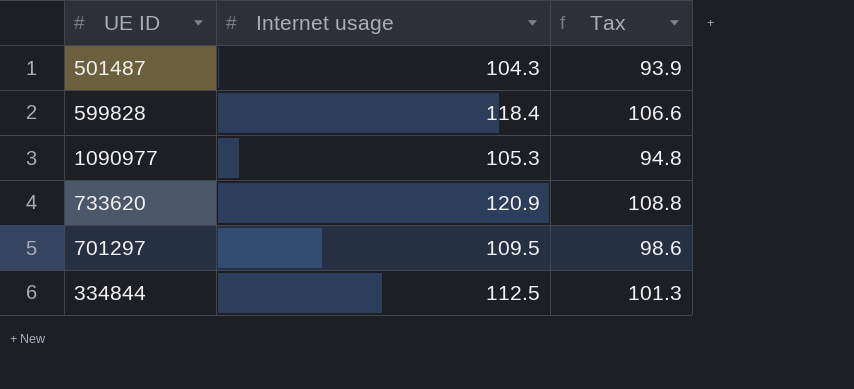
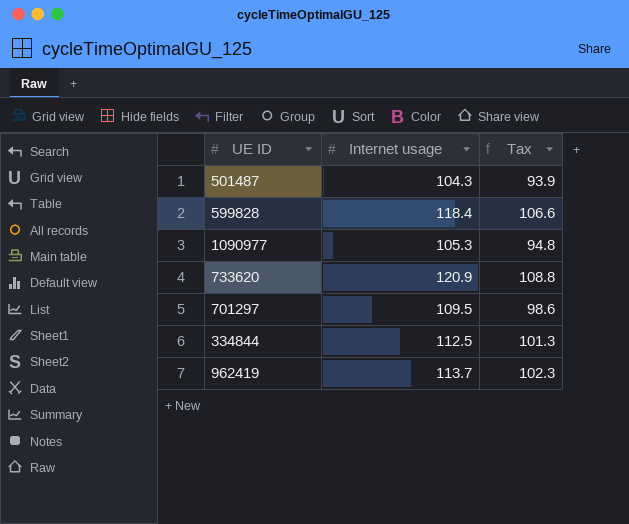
row 962419: none -> 113.7 | 102.3

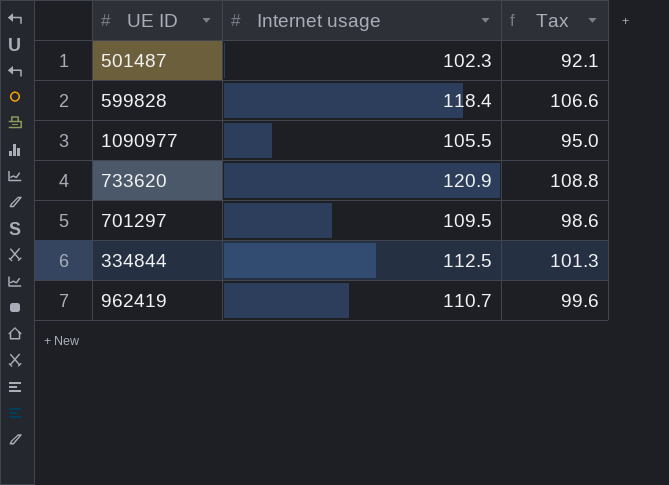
501487 | Internet usage: 104.3 -> 102.3
501487 | Tax: 93.9 -> 92.1
1090977 | Internet usage: 105.3 -> 105.5
1090977 | Tax: 94.8 -> 95.0
962419 | Internet usage: 113.7 -> 110.7
962419 | Tax: 102.3 -> 99.6

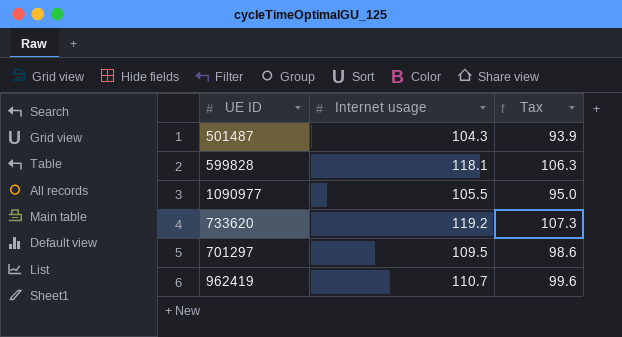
row 334844: 112.5 | 101.3 -> none
501487 | Internet usage: 102.3 -> 104.3
501487 | Tax: 92.1 -> 93.9
599828 | Internet usage: 118.4 -> 118.1
599828 | Tax: 106.6 -> 106.3
733620 | Internet usage: 120.9 -> 119.2
733620 | Tax: 108.8 -> 107.3

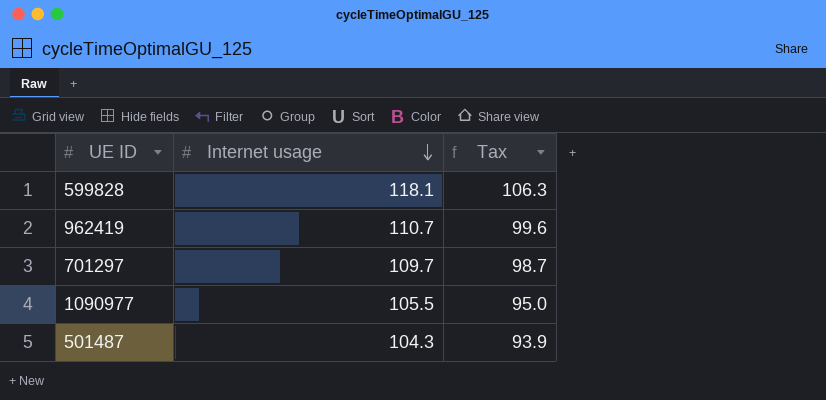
row order: none -> Internet usage descending
row 733620: 119.2 | 107.3 -> none
701297 | Internet usage: 109.5 -> 109.7
701297 | Tax: 98.6 -> 98.7

